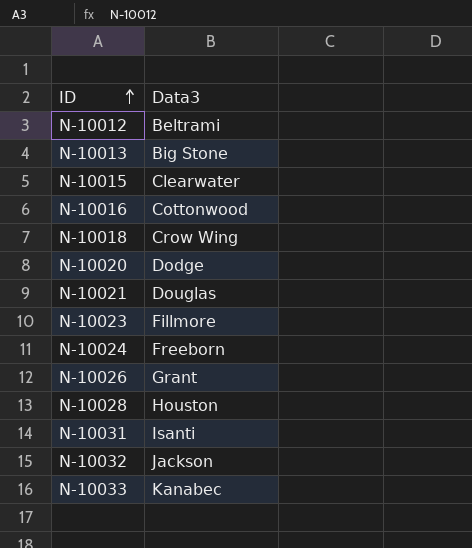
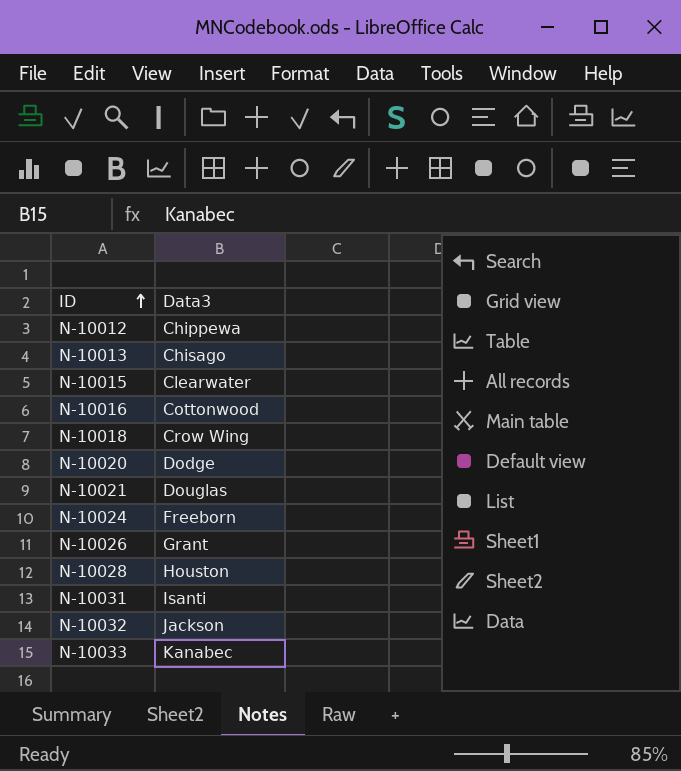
row N-10023: Fillmore -> none
N-10012 | Data3: Beltrami -> Chippewa
N-10013 | Data3: Big Stone -> Chisago

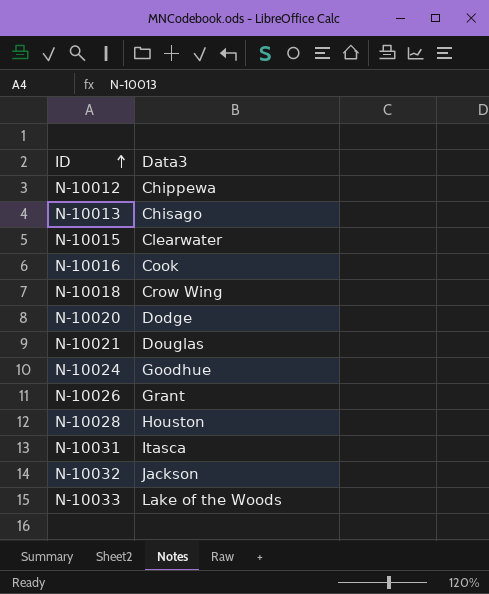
N-10016 | Data3: Cottonwood -> Cook
N-10024 | Data3: Freeborn -> Goodhue
N-10031 | Data3: Isanti -> Itasca
N-10033 | Data3: Kanabec -> Lake of the Woods

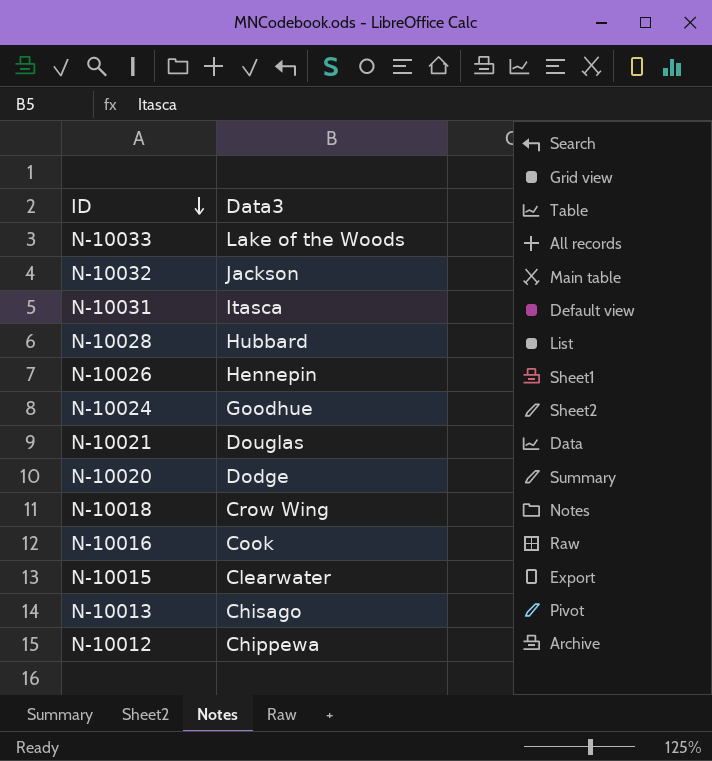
row order: ID ascending -> ID descending
N-10028 | Data3: Houston -> Hubbard
N-10026 | Data3: Grant -> Hennepin

